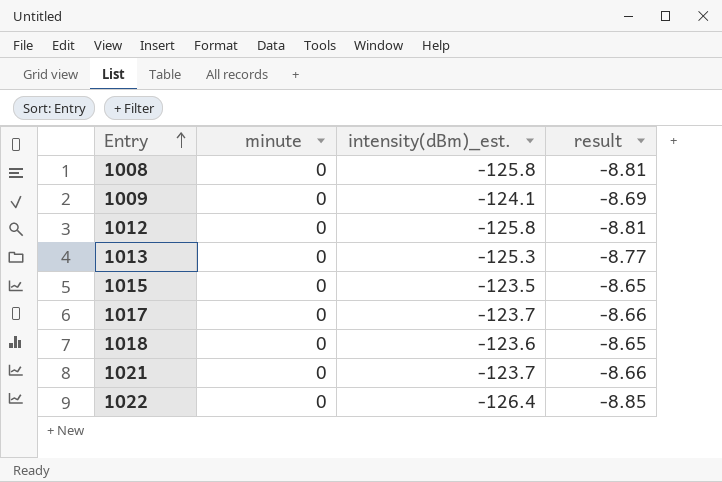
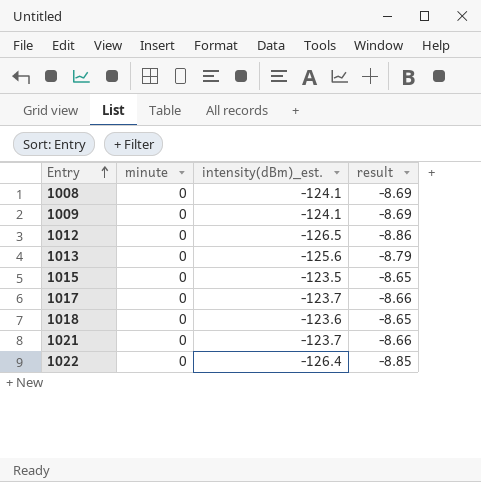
1008 | intensity(dBm)_est.: -125.8 -> -124.1
1008 | result: -8.81 -> -8.69
1012 | intensity(dBm)_est.: -125.8 -> -126.5
1012 | result: -8.81 -> -8.86
1013 | intensity(dBm)_est.: -125.3 -> -125.6
1013 | result: -8.77 -> -8.79

